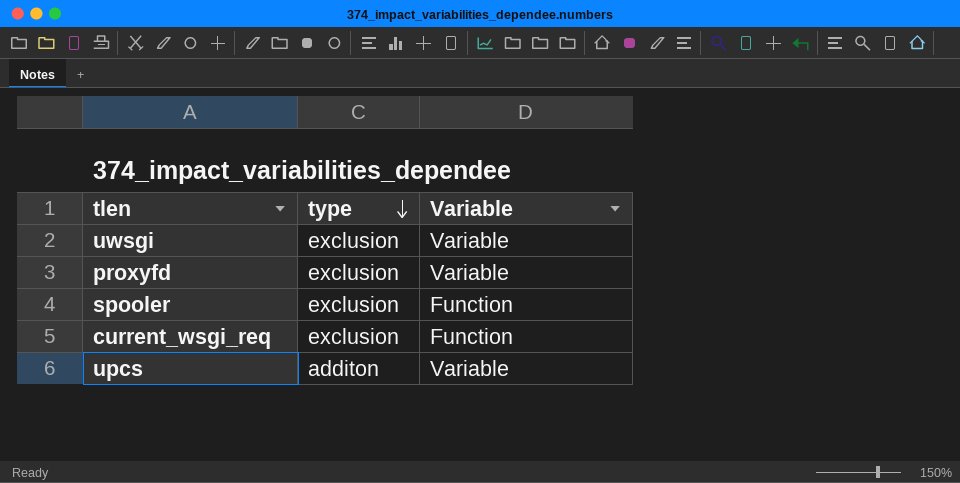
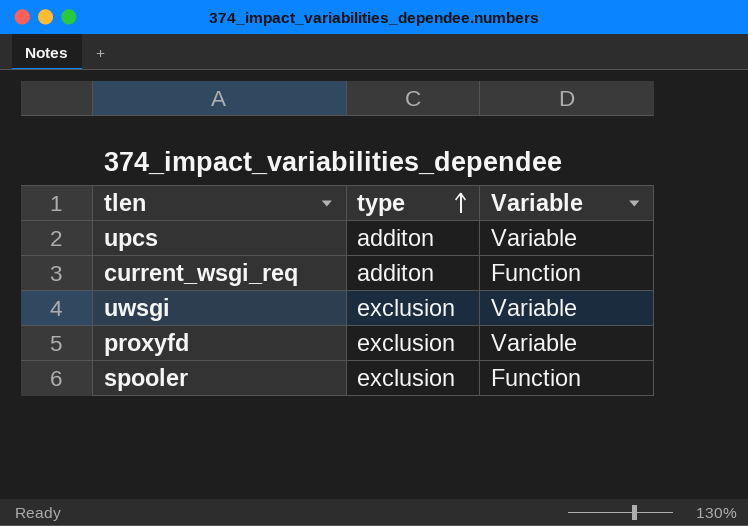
row order: type descending -> type ascending
current_wsgi_req | type: exclusion -> additon

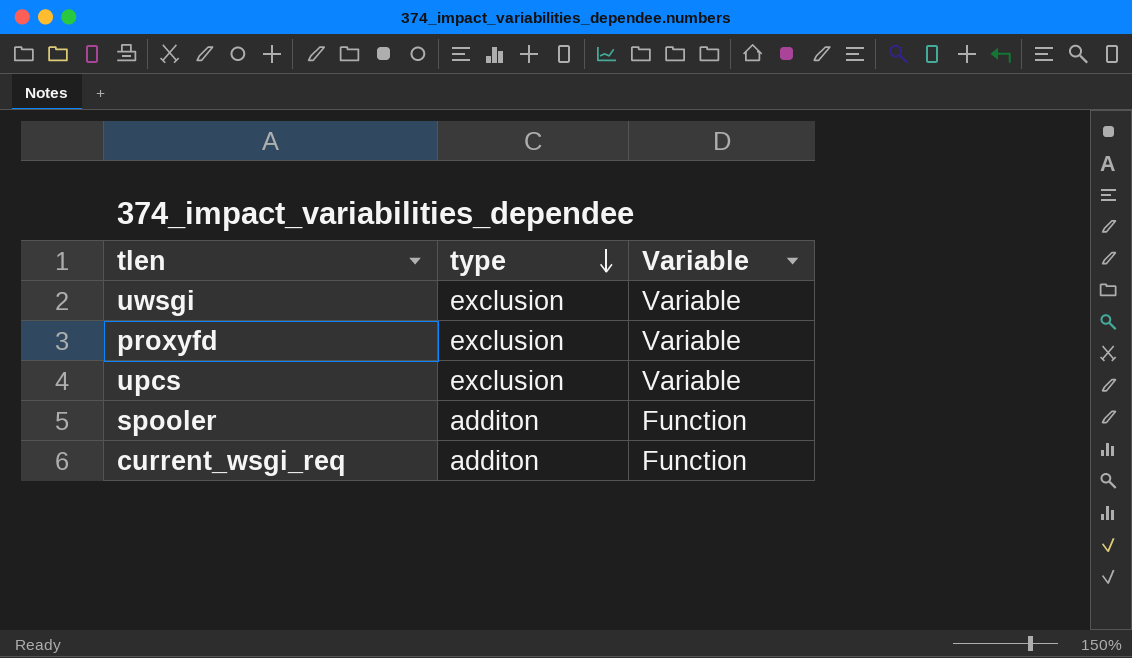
row order: type ascending -> type descending
upcs | type: additon -> exclusion
spooler | type: exclusion -> additon

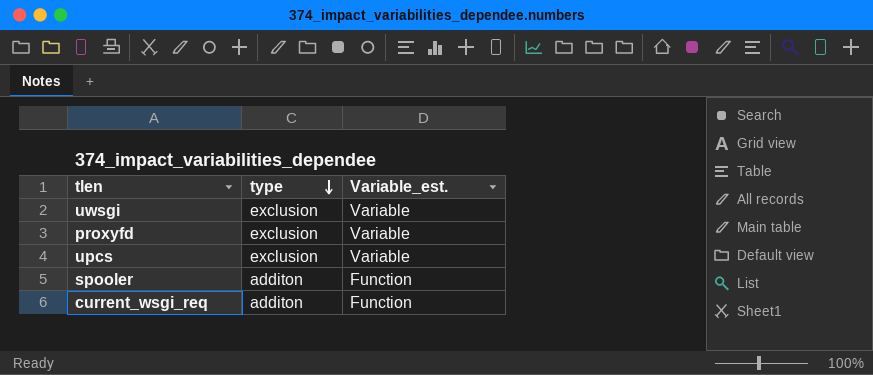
column name: Variable -> Variable_est.

